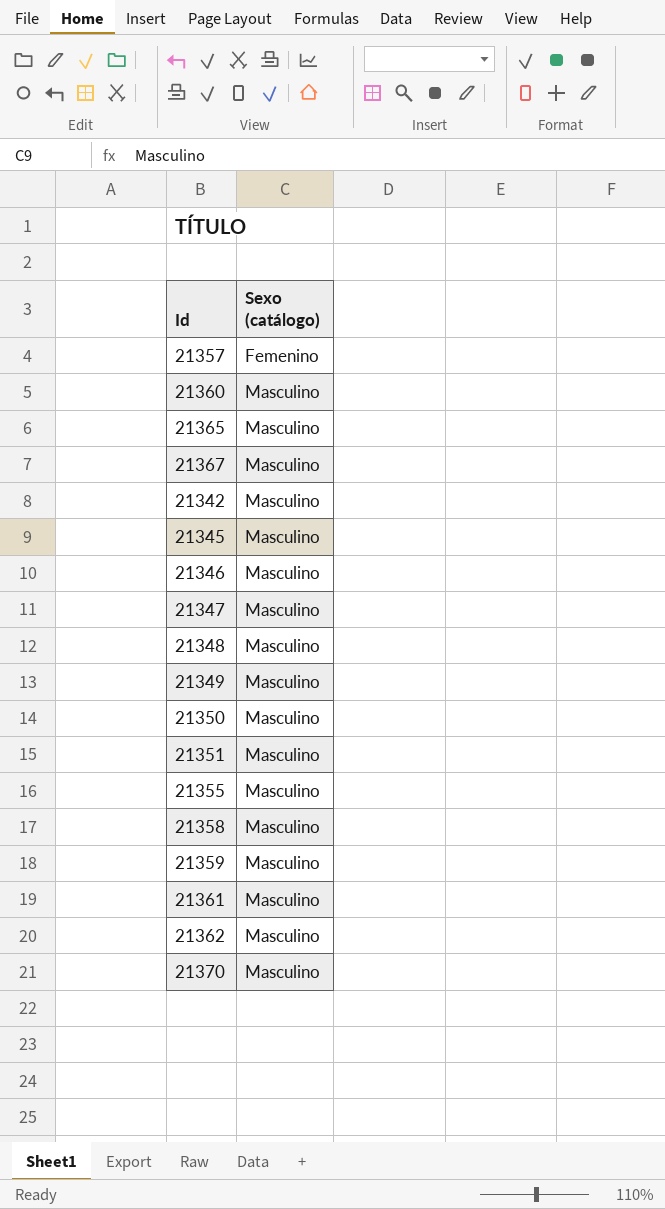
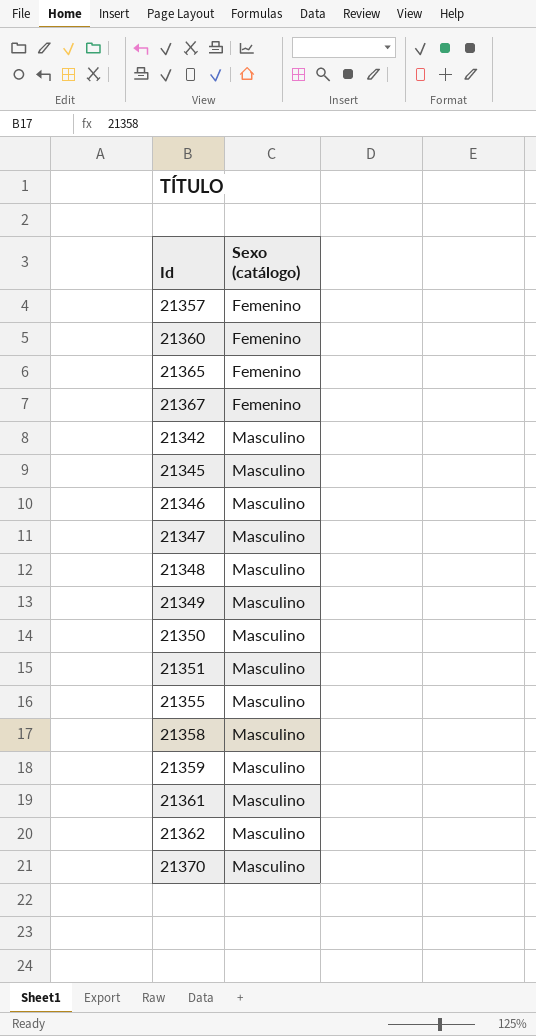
21360 | Sexo (catálogo): Masculino -> Femenino
21365 | Sexo (catálogo): Masculino -> Femenino
21367 | Sexo (catálogo): Masculino -> Femenino

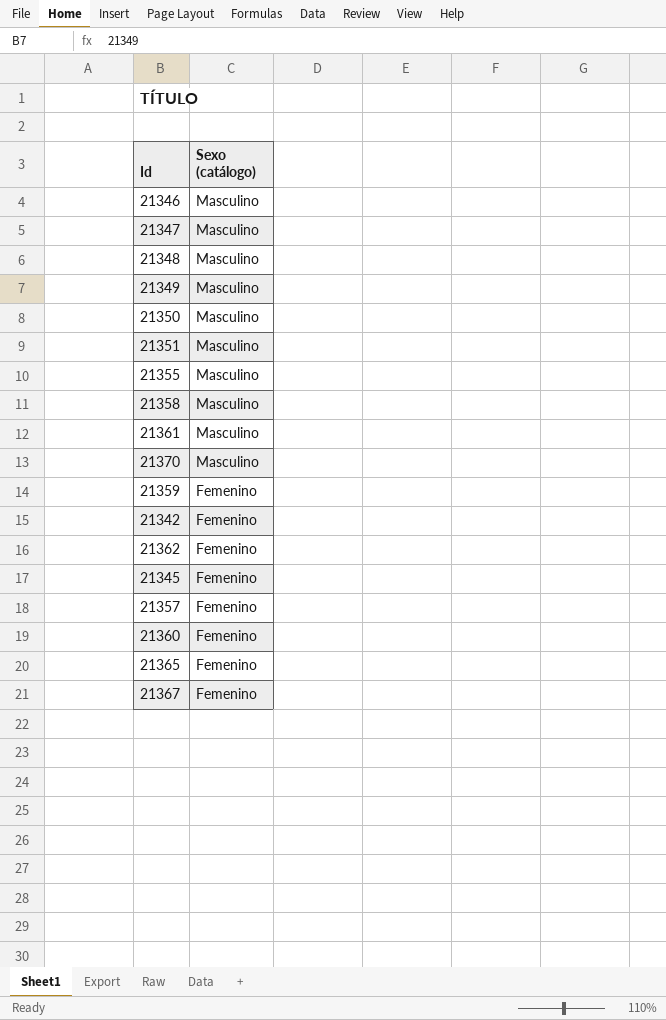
row order: Sexo (catálogo) ascending -> Sexo (catálogo) descending
21359 | Sexo (catálogo): Masculino -> Femenino
21342 | Sexo (catálogo): Masculino -> Femenino
21362 | Sexo (catálogo): Masculino -> Femenino
21345 | Sexo (catálogo): Masculino -> Femenino

